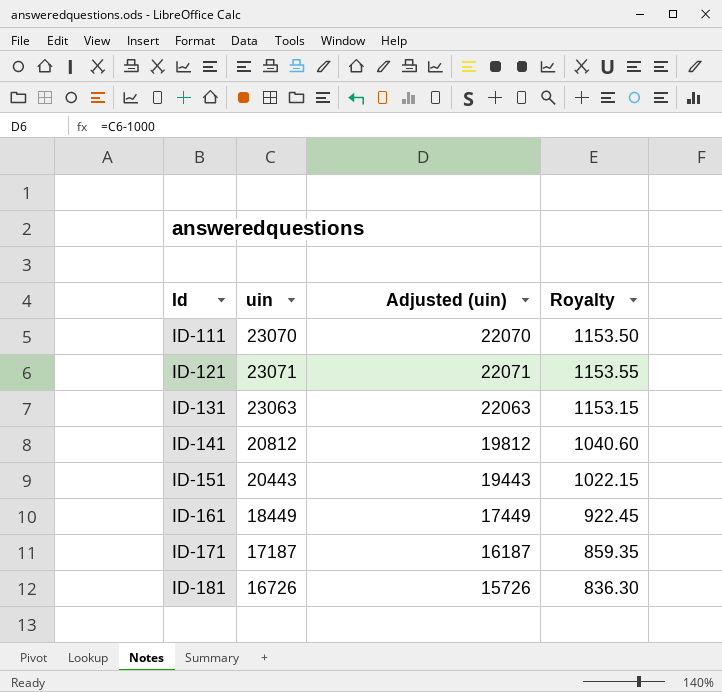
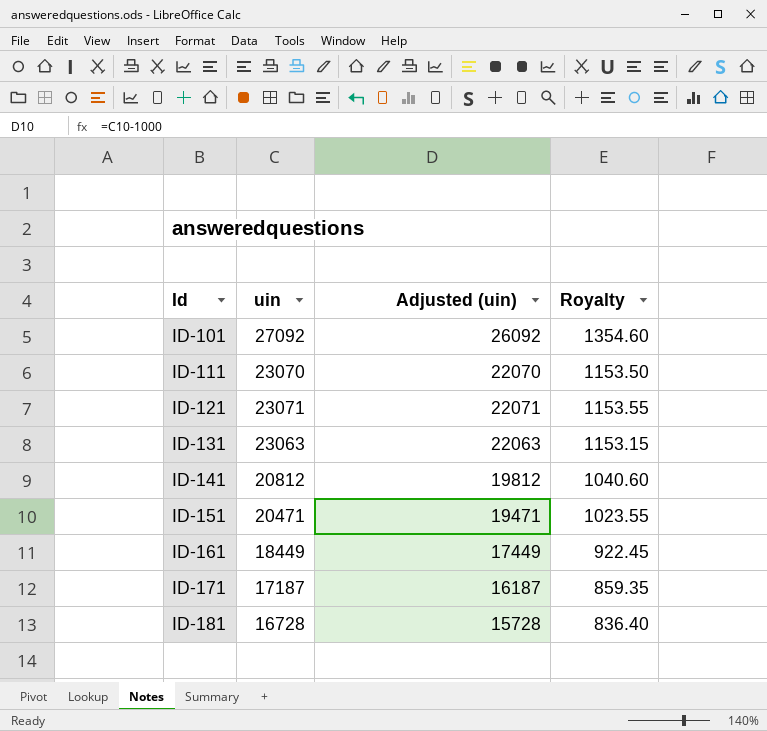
row ID-101: none -> 27092 | 26092 | 1354.60
ID-151 | uin: 20443 -> 20471
ID-151 | Adjusted (uin): 19443 -> 19471
ID-151 | Royalty: 1022.15 -> 1023.55
ID-181 | uin: 16726 -> 16728
ID-181 | Adjusted (uin): 15726 -> 15728
ID-181 | Royalty: 836.30 -> 836.40

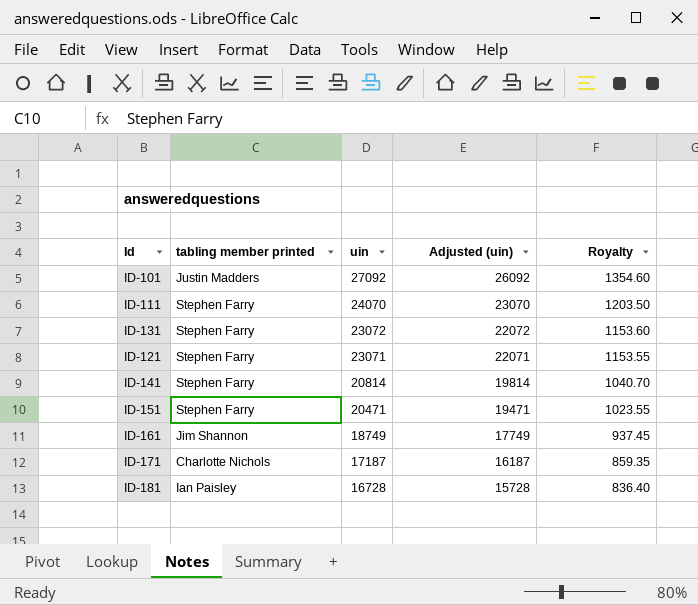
row order: Id ascending -> uin descending
column tabling member printed | position: none -> 2
ID-111 | uin: 23070 -> 24070
ID-111 | Adjusted (uin): 22070 -> 23070
ID-111 | Royalty: 1153.50 -> 1203.50
ID-131 | uin: 23063 -> 23072
ID-131 | Adjusted (uin): 22063 -> 22072
ID-131 | Royalty: 1153.15 -> 1153.60
ID-141 | uin: 20812 -> 20814
ID-141 | Adjusted (uin): 19812 -> 19814
ID-141 | Royalty: 1040.60 -> 1040.70
ID-161 | uin: 18449 -> 18749
ID-161 | Adjusted (uin): 17449 -> 17749
ID-161 | Royalty: 922.45 -> 937.45

